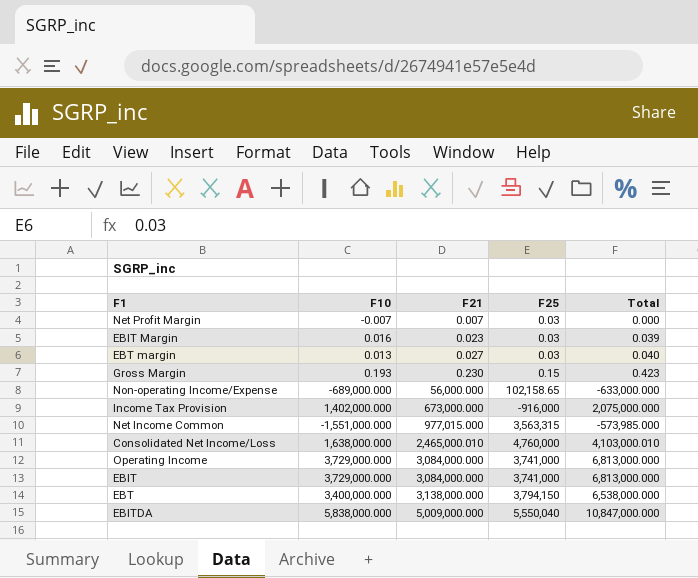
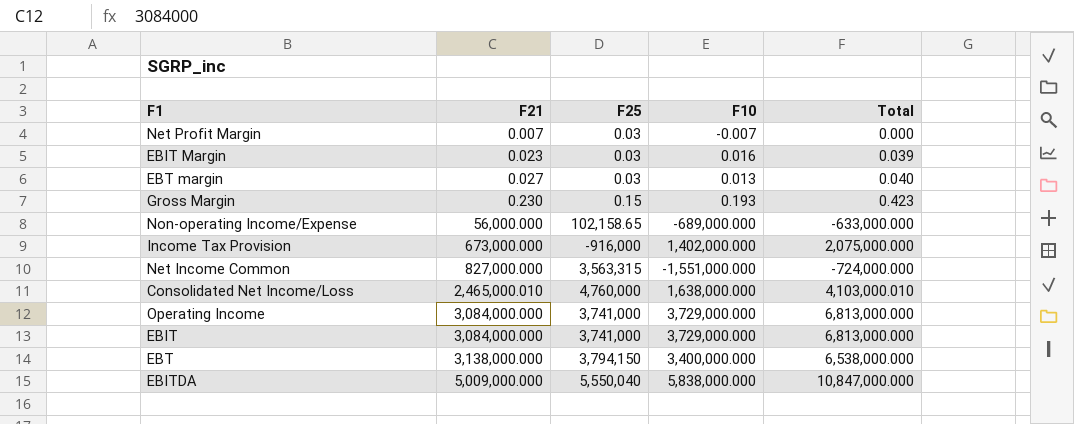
column F10 | position: 2 -> 4
Net Income Common | F21: 977,015.000 -> 827,000.000
Net Income Common | Total: -573,985.000 -> -724,000.000

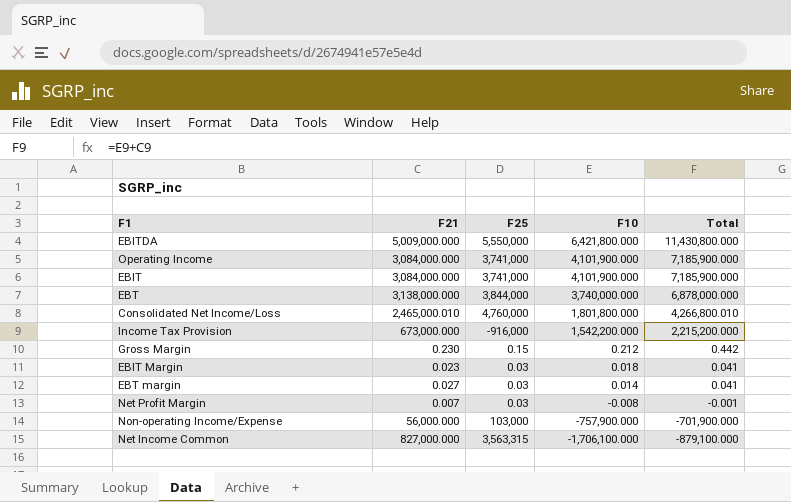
row order: F21 ascending -> F10 descending
EBITDA | F25: 5,550,040 -> 5,550,000
EBITDA | F10: 5,838,000.000 -> 6,421,800.000
EBITDA | Total: 10,847,000.000 -> 11,430,800.000
Operating Income | F10: 3,729,000.000 -> 4,101,900.000
Operating Income | Total: 6,813,000.000 -> 7,185,900.000
EBIT | F10: 3,729,000.000 -> 4,101,900.000
EBIT | Total: 6,813,000.000 -> 7,185,900.000
EBT | F25: 3,794,150 -> 3,844,000
EBT | F10: 3,400,000.000 -> 3,740,000.000
EBT | Total: 6,538,000.000 -> 6,878,000.000
Consolidated Net Income/Loss | F10: 1,638,000.000 -> 1,801,800.000
Consolidated Net Income/Loss | Total: 4,103,000.010 -> 4,266,800.010
Income Tax Provision | F10: 1,402,000.000 -> 1,542,200.000
Income Tax Provision | Total: 2,075,000.000 -> 2,215,200.000
Gross Margin | F10: 0.193 -> 0.212
Gross Margin | Total: 0.423 -> 0.442
EBIT Margin | F10: 0.016 -> 0.018
EBIT Margin | Total: 0.039 -> 0.041
EBT margin | F10: 0.013 -> 0.014
EBT margin | Total: 0.040 -> 0.041
Net Profit Margin | F10: -0.007 -> -0.008
Net Profit Margin | Total: 0.000 -> -0.001
Non-operating Income/Expense | F25: 102,158.65 -> 103,000
Non-operating Income/Expense | F10: -689,000.000 -> -757,900.000
Non-operating Income/Expense | Total: -633,000.000 -> -701,900.000
Net Income Common | F10: -1,551,000.000 -> -1,706,100.000
Net Income Common | Total: -724,000.000 -> -879,100.000

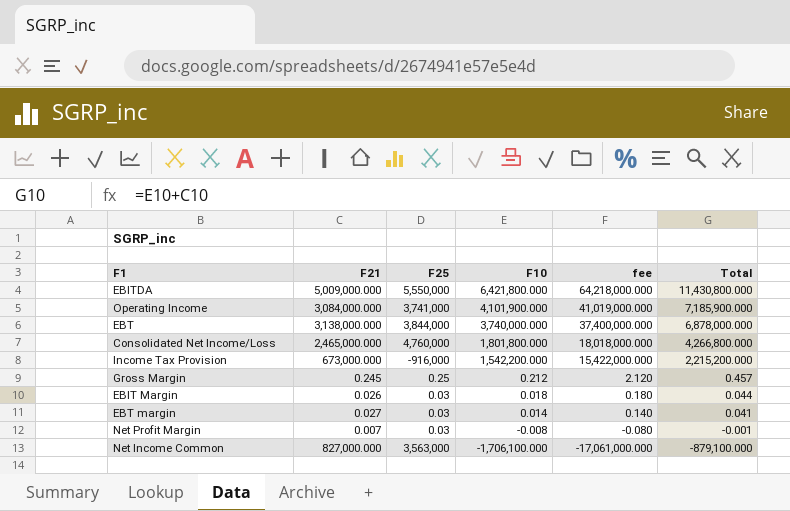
column fee | formula: none -> [F10] * 10
row EBIT: 3,084,000.000 | 3,741,000 | 4,101,900.000 | 7,185,900.000 -> none
row Non-operating Income/Expense: 56,000.000 | 103,000 | -757,900.000 | -701,900.000 -> none
Consolidated Net Income/Loss | F21: 2,465,000.010 -> 2,465,000.000
Consolidated Net Income/Loss | Total: 4,266,800.010 -> 4,266,800.000
Gross Margin | F21: 0.230 -> 0.245
Gross Margin | F25: 0.15 -> 0.25
Gross Margin | Total: 0.442 -> 0.457
EBIT Margin | F21: 0.023 -> 0.026
EBIT Margin | Total: 0.041 -> 0.044
Net Income Common | F25: 3,563,315 -> 3,563,000

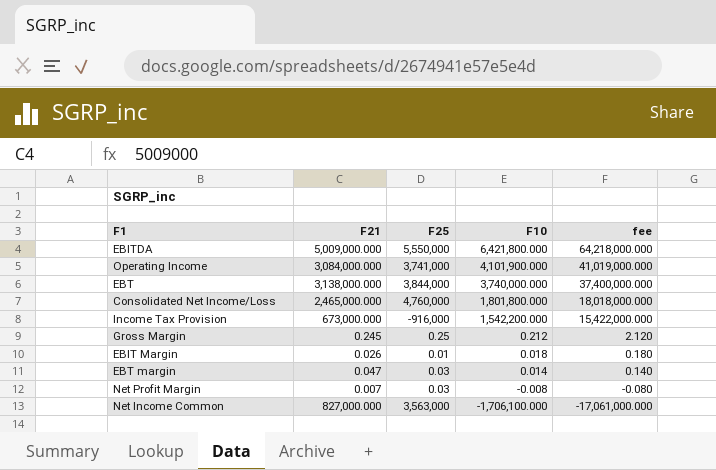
column Total | formula: [F21] + [F10] -> none
EBIT Margin | F25: 0.03 -> 0.01
EBT margin | F21: 0.027 -> 0.047

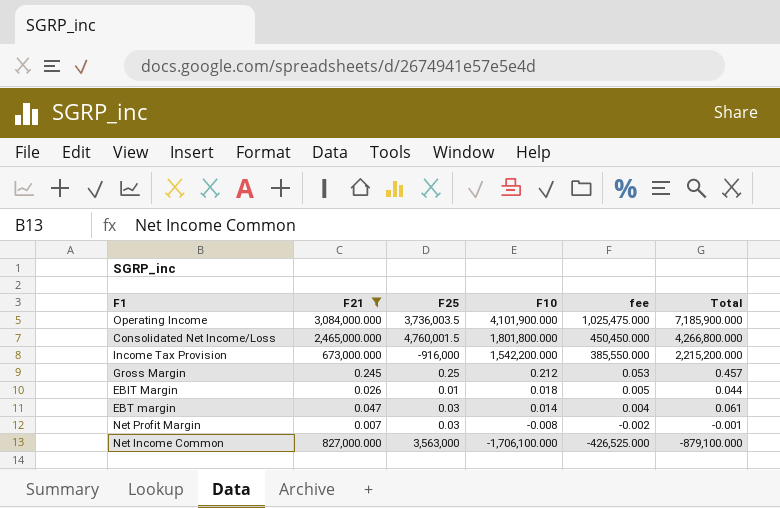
filter: none -> F21 <= 3,084,000.000
column fee | formula: [F10] * 10 -> [F10] * 0.25
column Total | formula: none -> [F21] + [F10]
Operating Income | F25: 3,741,000 -> 3,736,003.5
Consolidated Net Income/Loss | F25: 4,760,000 -> 4,760,001.5

